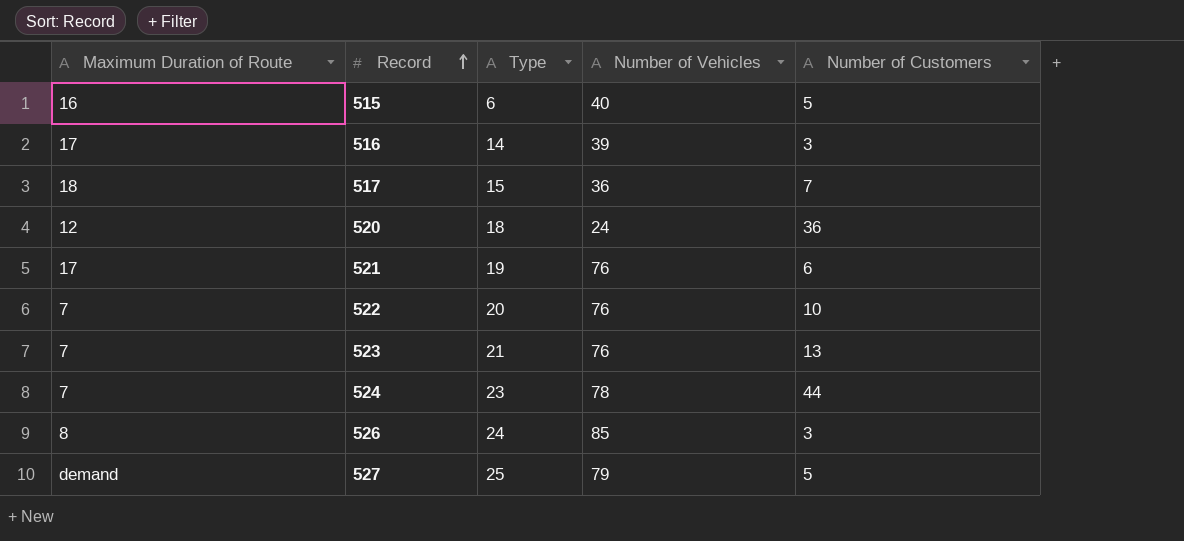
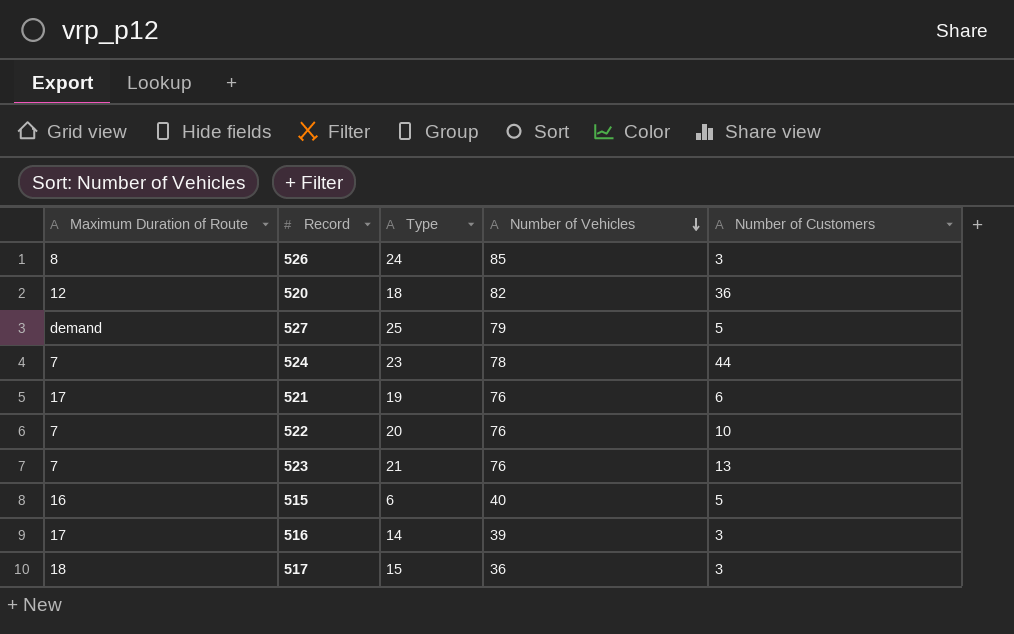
row order: Record ascending -> Number of Vehicles descending
520 | Number of Vehicles: 24 -> 82
517 | Number of Customers: 7 -> 3

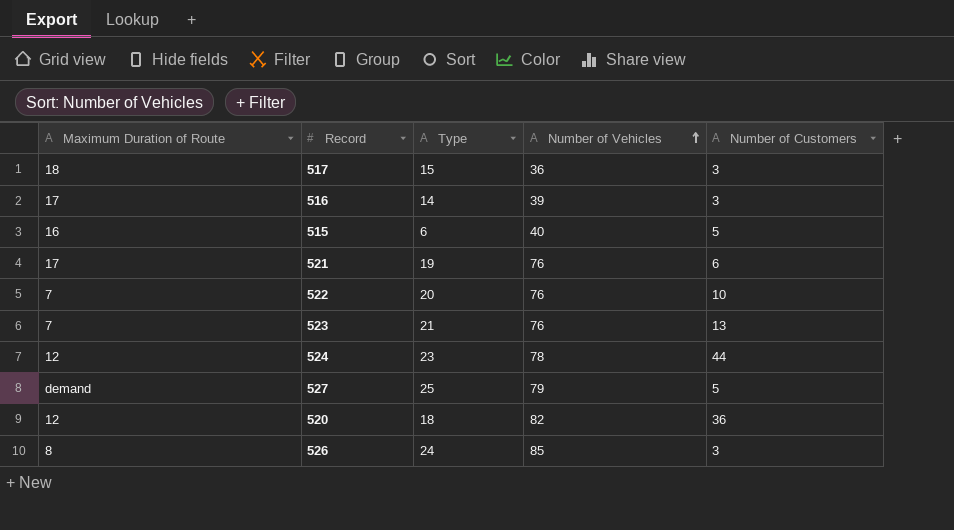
row order: Number of Vehicles descending -> Number of Vehicles ascending
524 | Maximum Duration of Route: 7 -> 12

